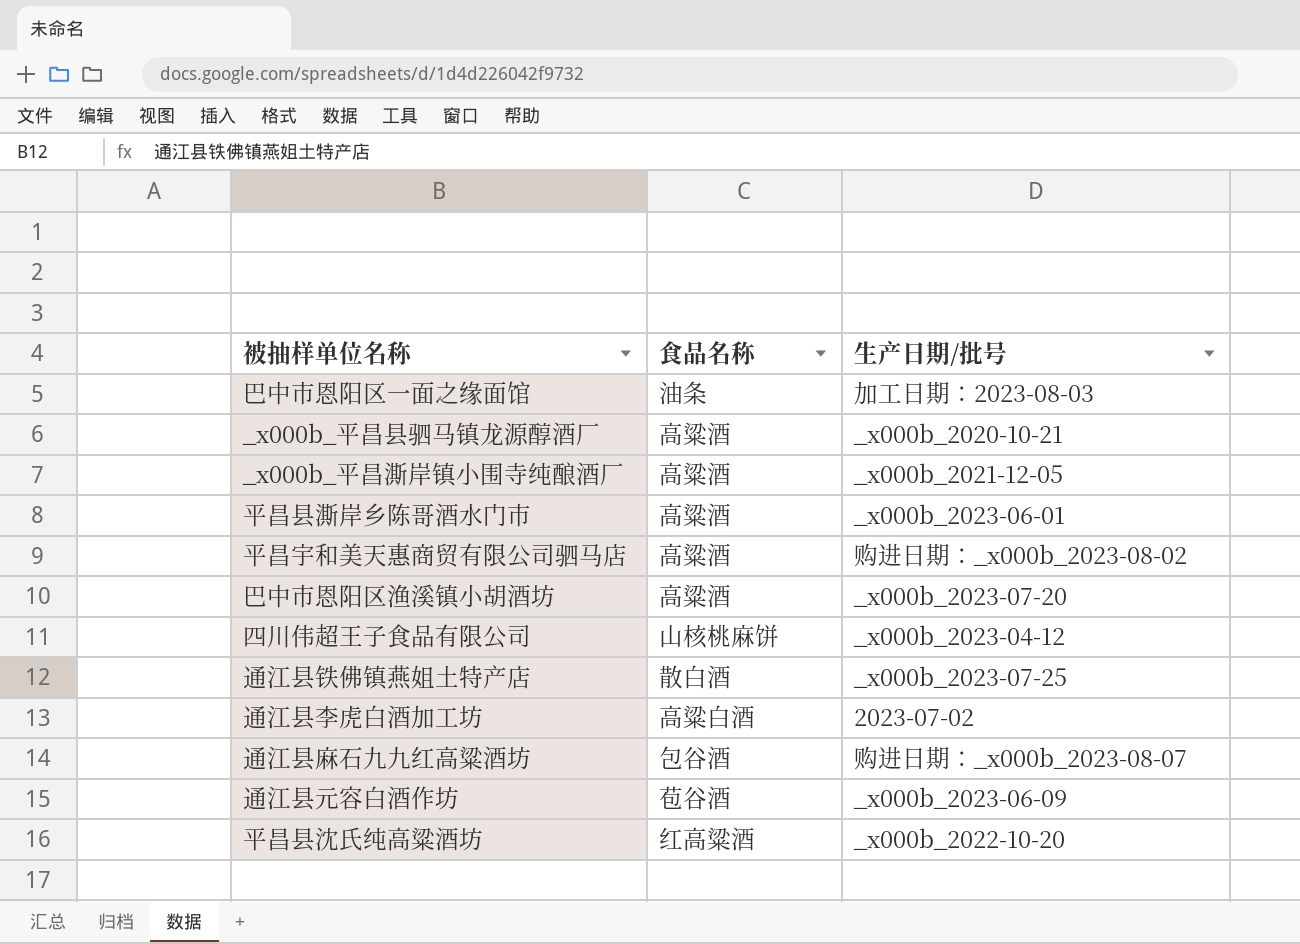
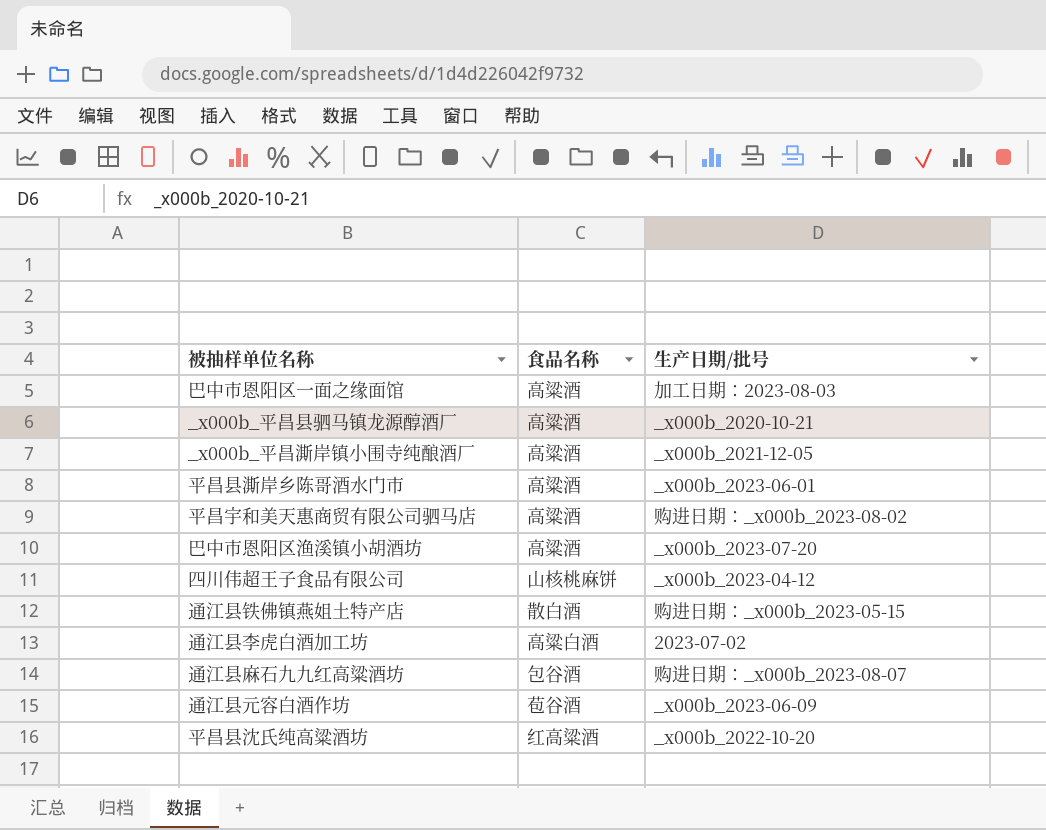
巴中市恩阳区一面之缘面馆 | 食品名称: 油条 -> 高粱酒
通江县铁佛镇燕姐土特产店 | 生产日期/批号: _x000b_2023-07-25 -> 购进日期：_x000b_2023-05-15

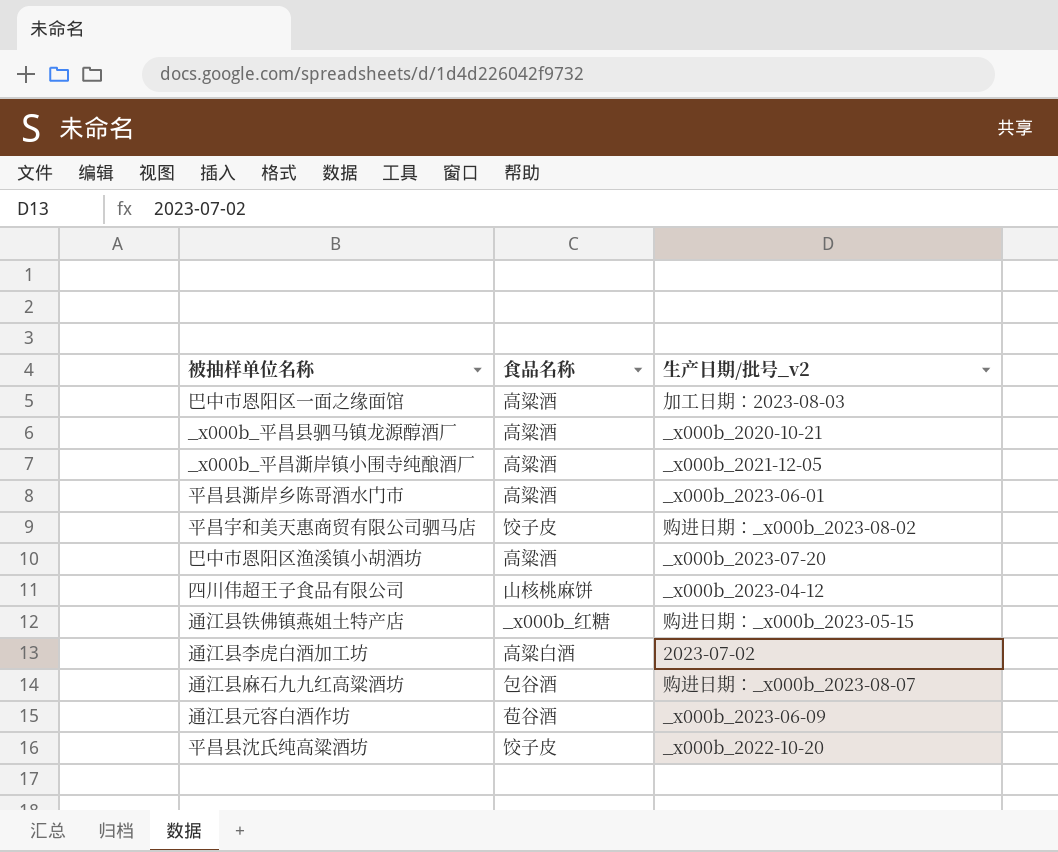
column name: 生产日期/批号 -> 生产日期/批号_v2
平昌宇和美天惠商贸有限公司驷马店 | 食品名称: 高粱酒 -> 饺子皮
通江县铁佛镇燕姐土特产店 | 食品名称: 散白酒 -> _x000b_红糖
平昌县沈氏纯高粱酒坊 | 食品名称: 红高粱酒 -> 饺子皮

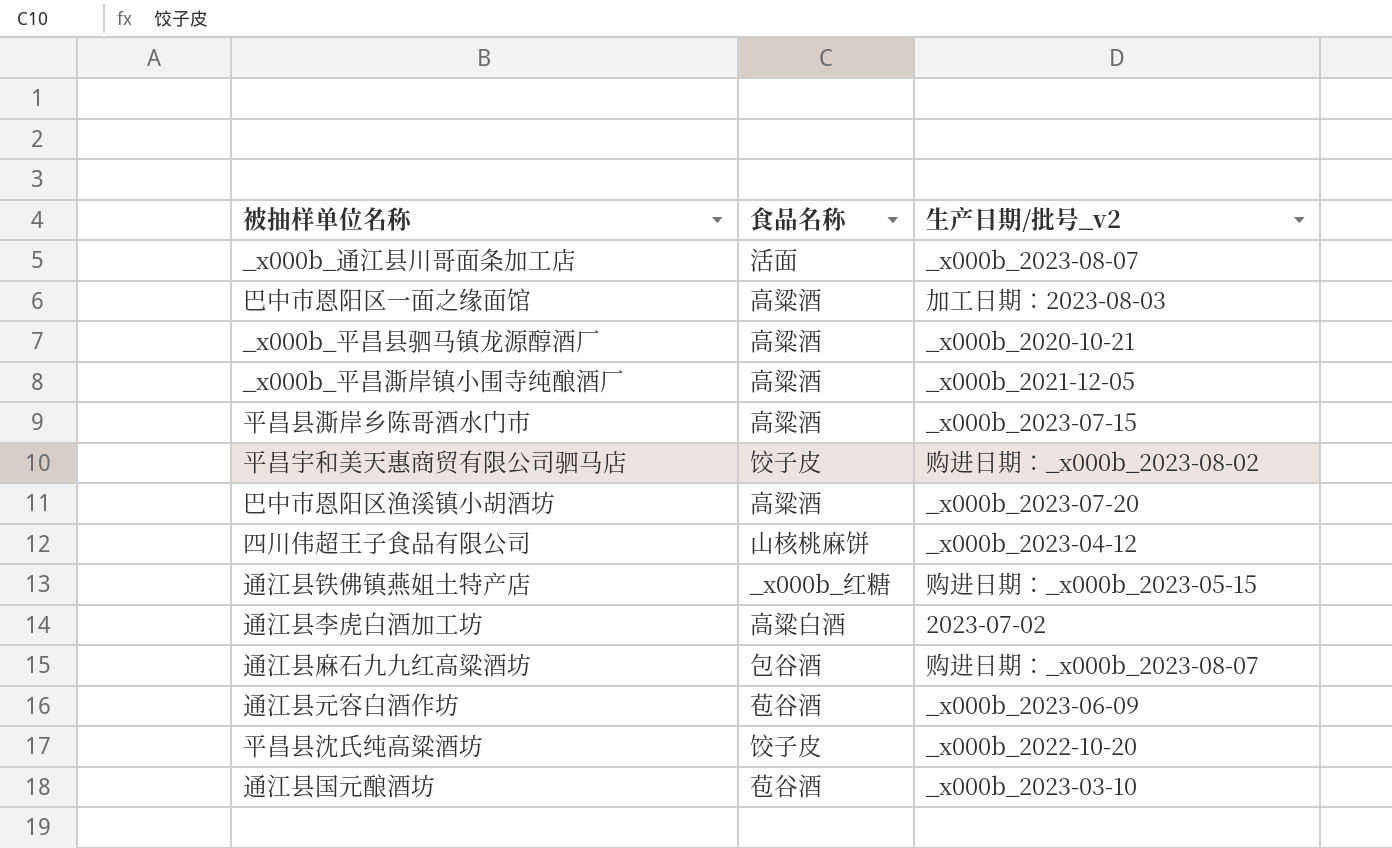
row _x000b_通江县川哥面条加工店: none -> 活面 | _x000b_2023-08-07
平昌县澌岸乡陈哥酒水门市 | 生产日期/批号_v2: _x000b_2023-06-01 -> _x000b_2023-07-15
row 通江县国元酿酒坊: none -> 苞谷酒 | _x000b_2023-03-10

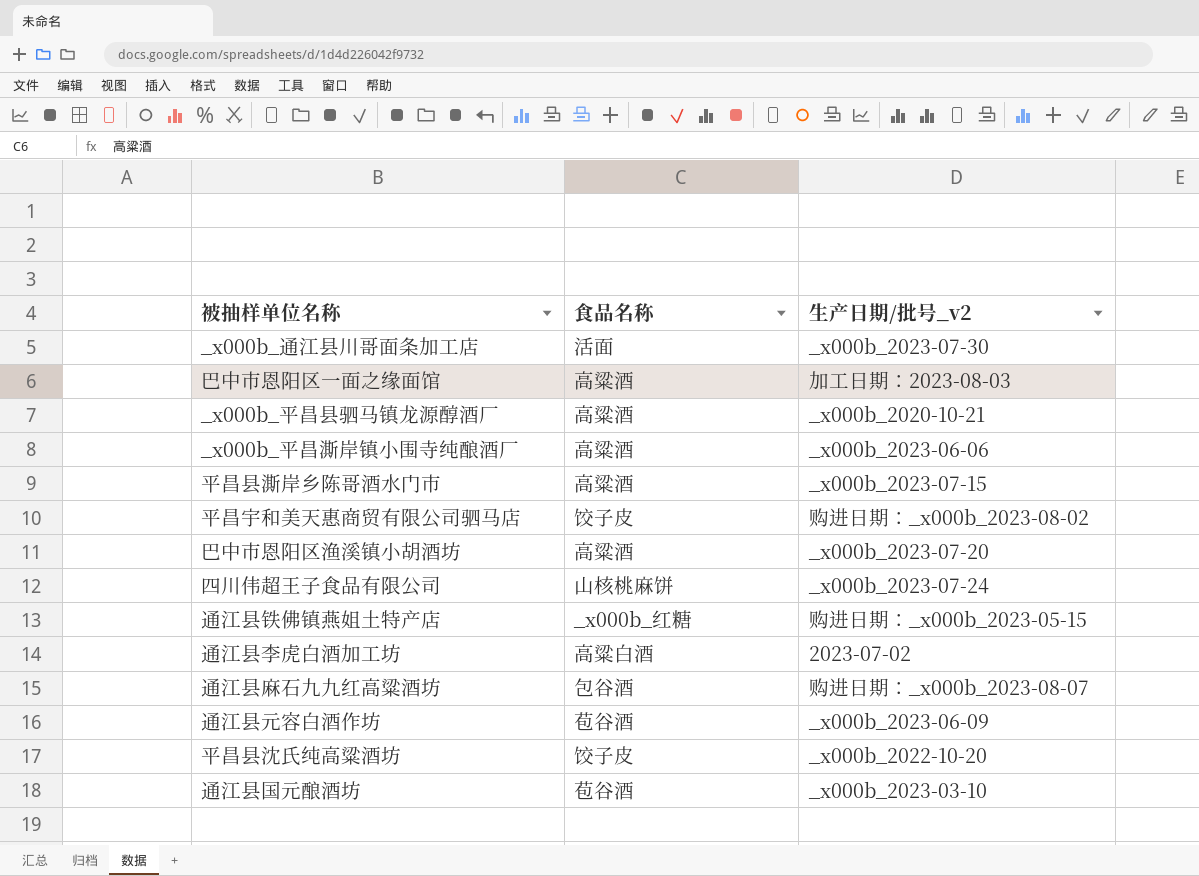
_x000b_通江县川哥面条加工店 | 生产日期/批号_v2: _x000b_2023-08-07 -> _x000b_2023-07-30
_x000b_平昌澌岸镇小围寺纯酿酒厂 | 生产日期/批号_v2: _x000b_2021-12-05 -> _x000b_2023-06-06
四川伟超王子食品有限公司 | 生产日期/批号_v2: _x000b_2023-04-12 -> _x000b_2023-07-24

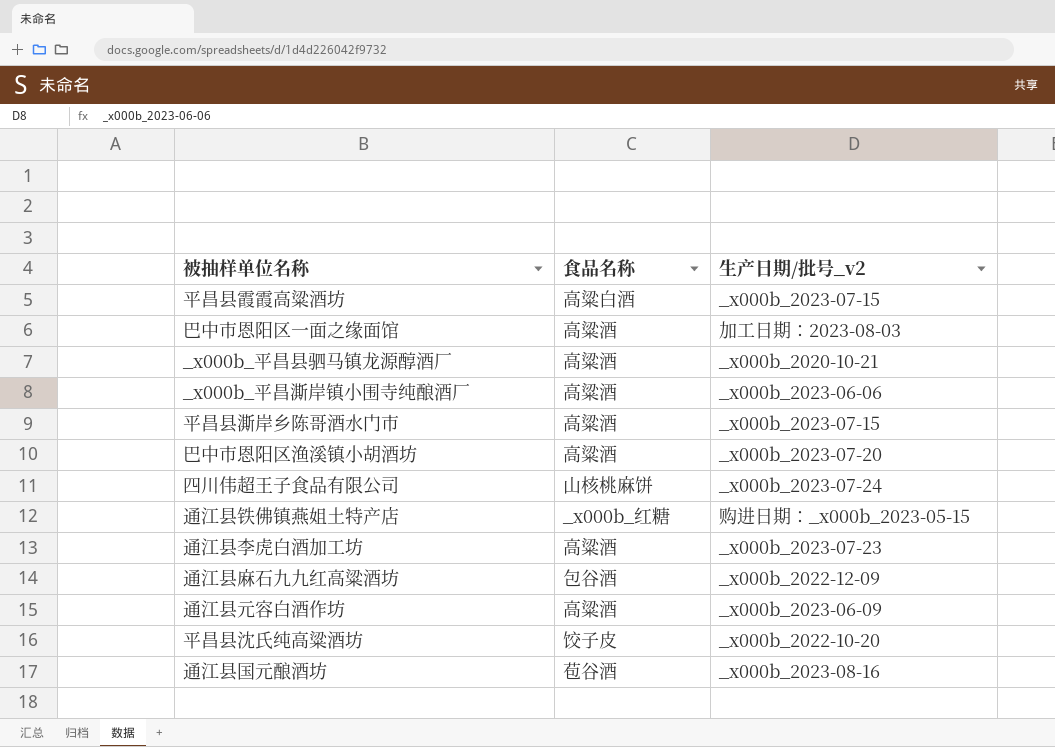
row _x000b_通江县川哥面条加工店: 活面 | _x000b_2023-07-30 -> none
row 平昌宇和美天惠商贸有限公司驷马店: 饺子皮 | 购进日期：_x000b_2023-08-02 -> none
row 平昌县霞霞高粱酒坊: none -> 高粱白酒 | _x000b_2023-07-15
通江县李虎白酒加工坊 | 食品名称: 高粱白酒 -> 高粱酒
通江县李虎白酒加工坊 | 生产日期/批号_v2: 2023-07-02 -> _x000b_2023-07-23
通江县麻石九九红高粱酒坊 | 生产日期/批号_v2: 购进日期：_x000b_2023-08-07 -> _x000b_2022-12-09
通江县元容白酒作坊 | 食品名称: 苞谷酒 -> 高粱酒
通江县国元酿酒坊 | 生产日期/批号_v2: _x000b_2023-03-10 -> _x000b_2023-08-16

